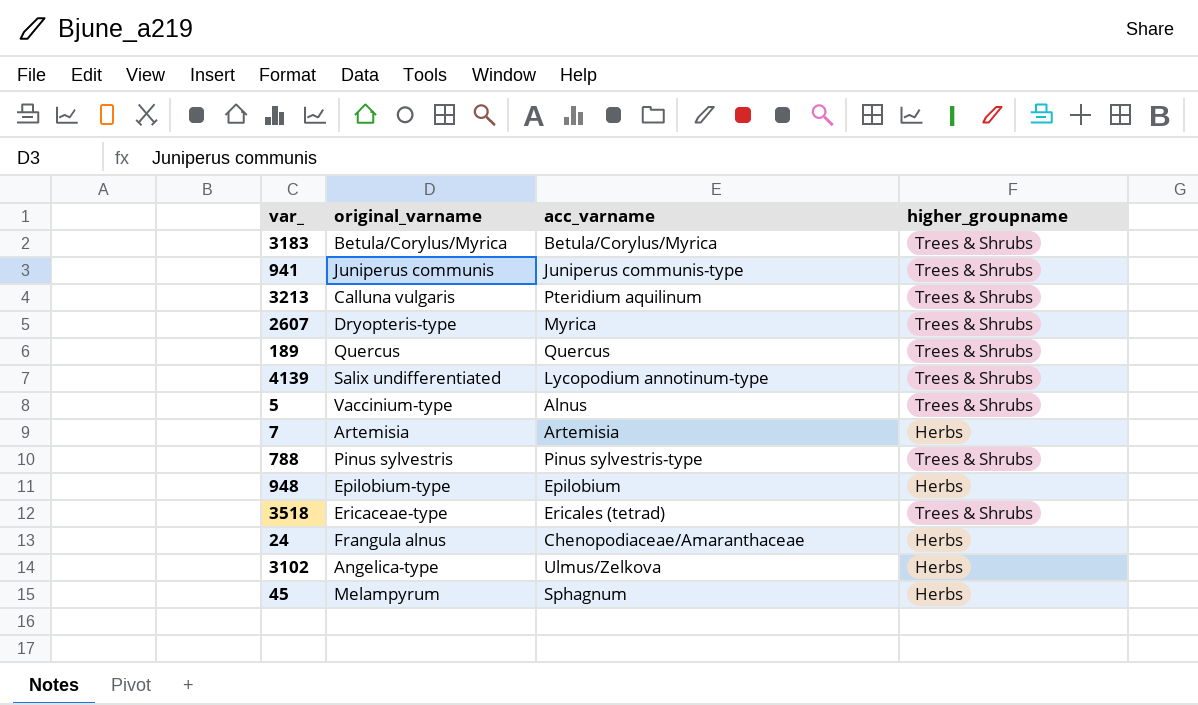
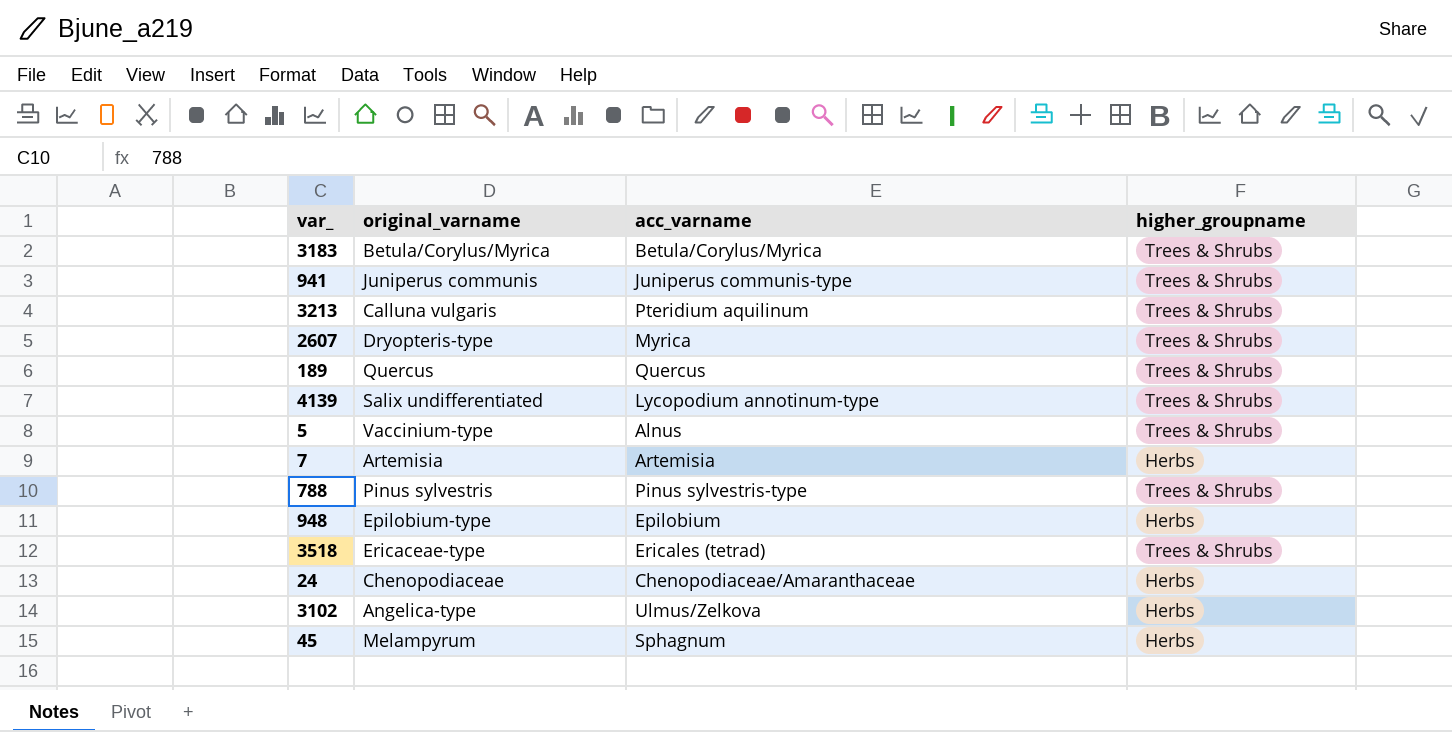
24 | original_varname: Frangula alnus -> Chenopodiaceae

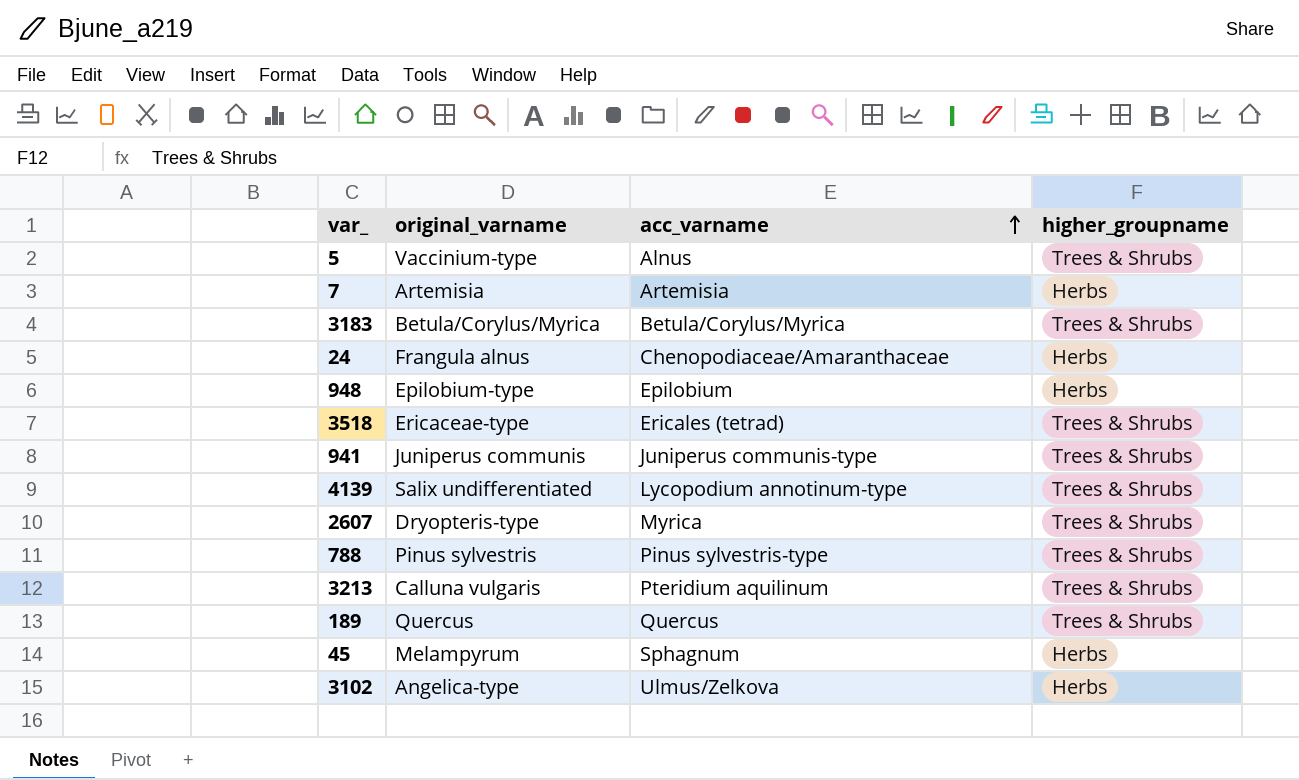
row order: none -> acc_varname ascending
24 | original_varname: Chenopodiaceae -> Frangula alnus

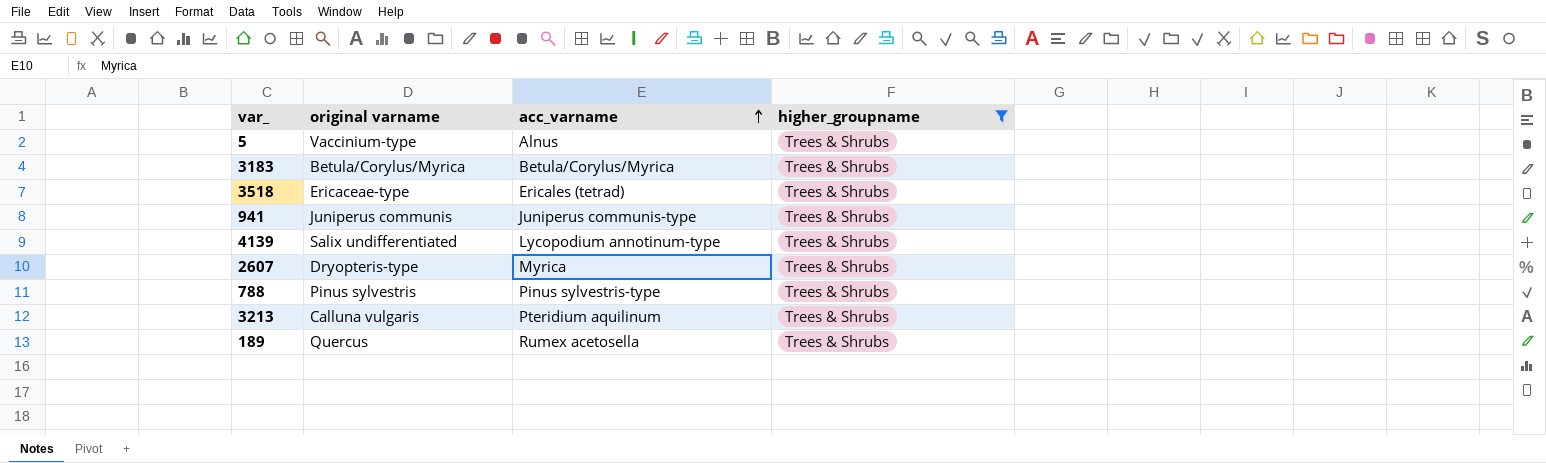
filter: none -> higher_groupname = Trees & Shrubs
column name: original_varname -> original varname
189 | acc_varname: Quercus -> Rumex acetosella

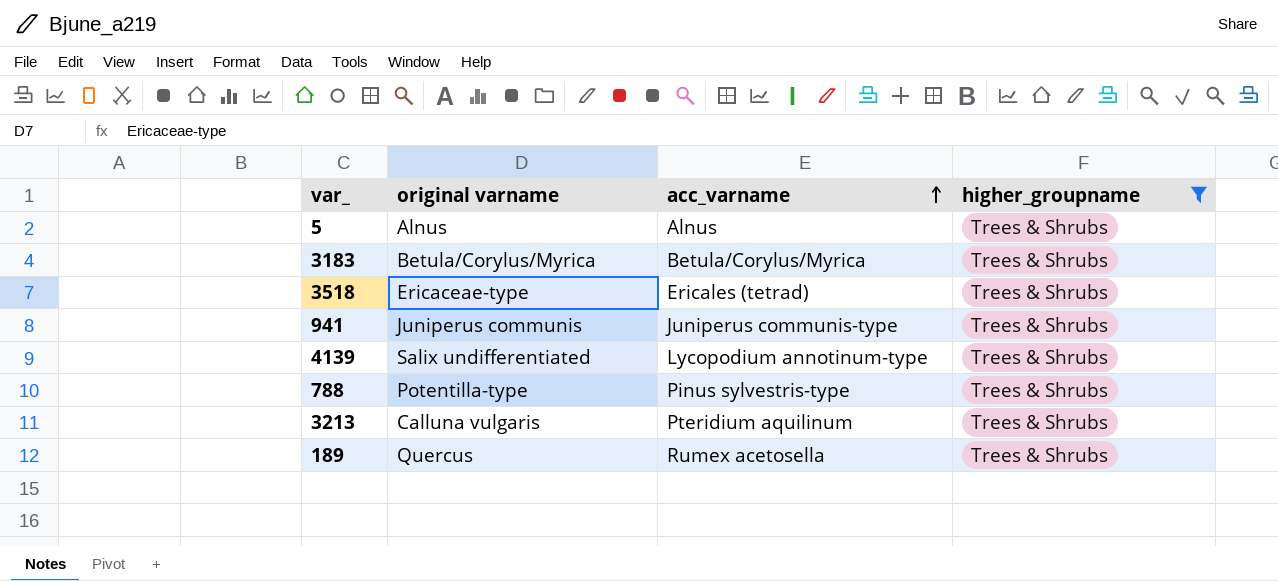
row 2607: Dryopteris-type | Myrica | Trees & Shrubs -> none
5 | original varname: Vaccinium-type -> Alnus
788 | original varname: Pinus sylvestris -> Potentilla-type

